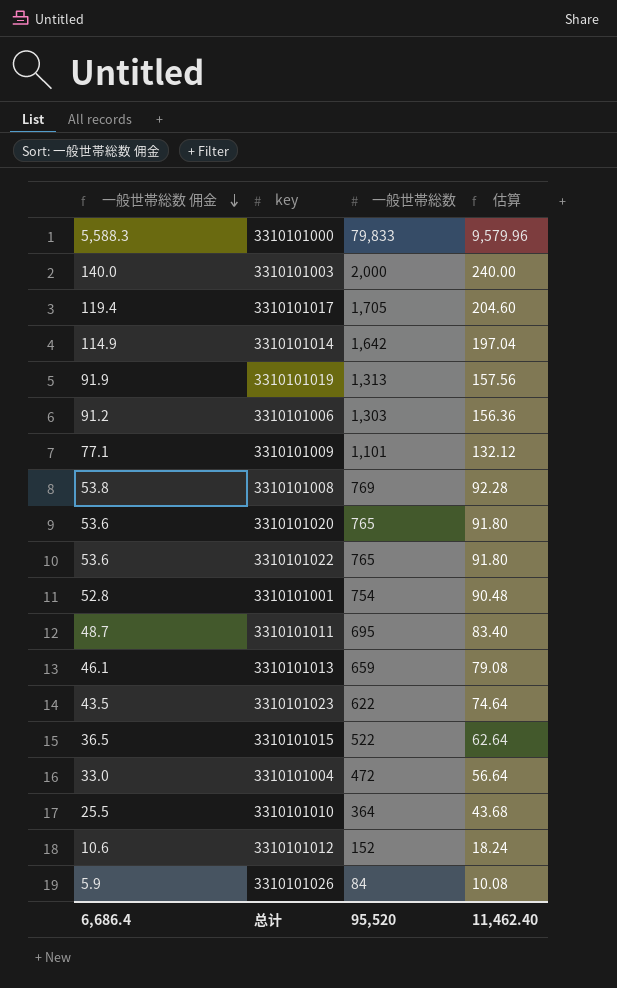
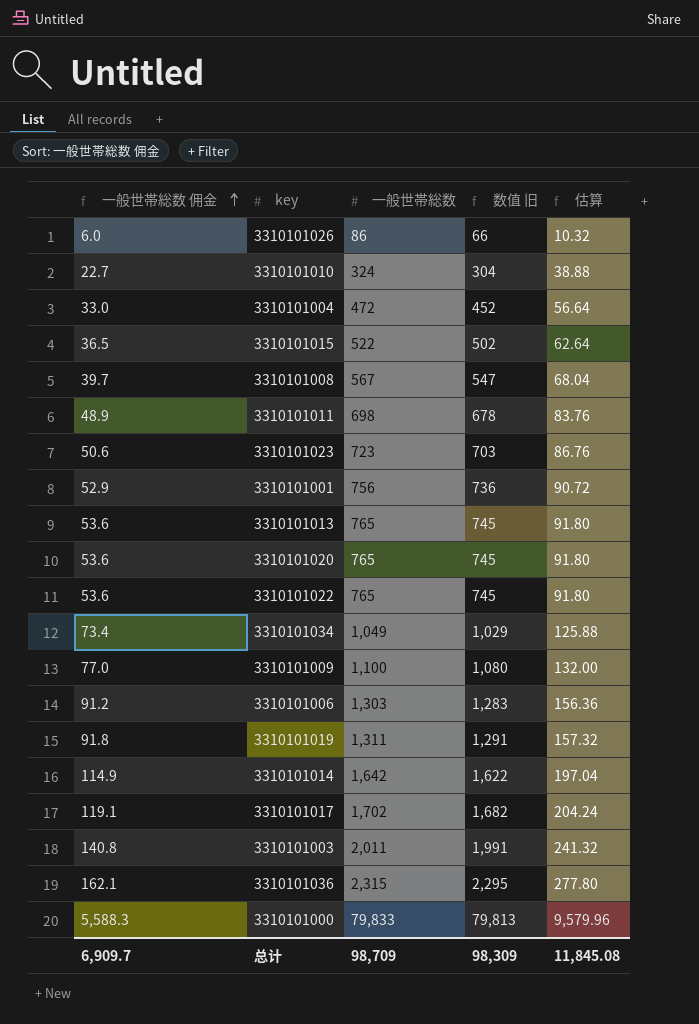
row order: 一般世帯総数 佣金 descending -> 一般世帯総数 佣金 ascending
column 数值 旧 | formula: none -> [一般世帯総数] - 20
row 3310101012: 10.6 | 152 | 18.24 -> none
3310101026 | 一般世帯総数 佣金: 5.9 -> 6.0
3310101026 | 一般世帯総数: 84 -> 86
3310101026 | 估算: 10.08 -> 10.32
3310101010 | 一般世帯総数 佣金: 25.5 -> 22.7
3310101010 | 一般世帯総数: 364 -> 324
3310101010 | 估算: 43.68 -> 38.88
3310101008 | 一般世帯総数 佣金: 53.8 -> 39.7
3310101008 | 一般世帯総数: 769 -> 567
3310101008 | 估算: 92.28 -> 68.04
3310101011 | 一般世帯総数 佣金: 48.7 -> 48.9
3310101011 | 一般世帯総数: 695 -> 698
3310101011 | 估算: 83.40 -> 83.76
3310101023 | 一般世帯総数 佣金: 43.5 -> 50.6
3310101023 | 一般世帯総数: 622 -> 723
3310101023 | 估算: 74.64 -> 86.76
3310101001 | 一般世帯総数 佣金: 52.8 -> 52.9
3310101001 | 一般世帯総数: 754 -> 756
3310101001 | 估算: 90.48 -> 90.72
3310101013 | 一般世帯総数 佣金: 46.1 -> 53.6
3310101013 | 一般世帯総数: 659 -> 765
3310101013 | 估算: 79.08 -> 91.80
row 3310101034: none -> 73.4 | 1,049 | 1,029 | 125.88
3310101009 | 一般世帯総数 佣金: 77.1 -> 77.0
3310101009 | 一般世帯総数: 1,101 -> 1,100
3310101009 | 估算: 132.12 -> 132.00
3310101019 | 一般世帯総数 佣金: 91.9 -> 91.8
3310101019 | 一般世帯総数: 1,313 -> 1,311
3310101019 | 估算: 157.56 -> 157.32
3310101017 | 一般世帯総数 佣金: 119.4 -> 119.1
3310101017 | 一般世帯総数: 1,705 -> 1,702
3310101017 | 估算: 204.60 -> 204.24
3310101003 | 一般世帯総数 佣金: 140.0 -> 140.8
3310101003 | 一般世帯総数: 2,000 -> 2,011
3310101003 | 估算: 240.00 -> 241.32
row 3310101036: none -> 162.1 | 2,315 | 2,295 | 277.80
总计 | 一般世帯総数 佣金: 6,686.4 -> 6,909.7
总计 | 一般世帯総数: 95,520 -> 98,709
总计 | 估算: 11,462.40 -> 11,845.08

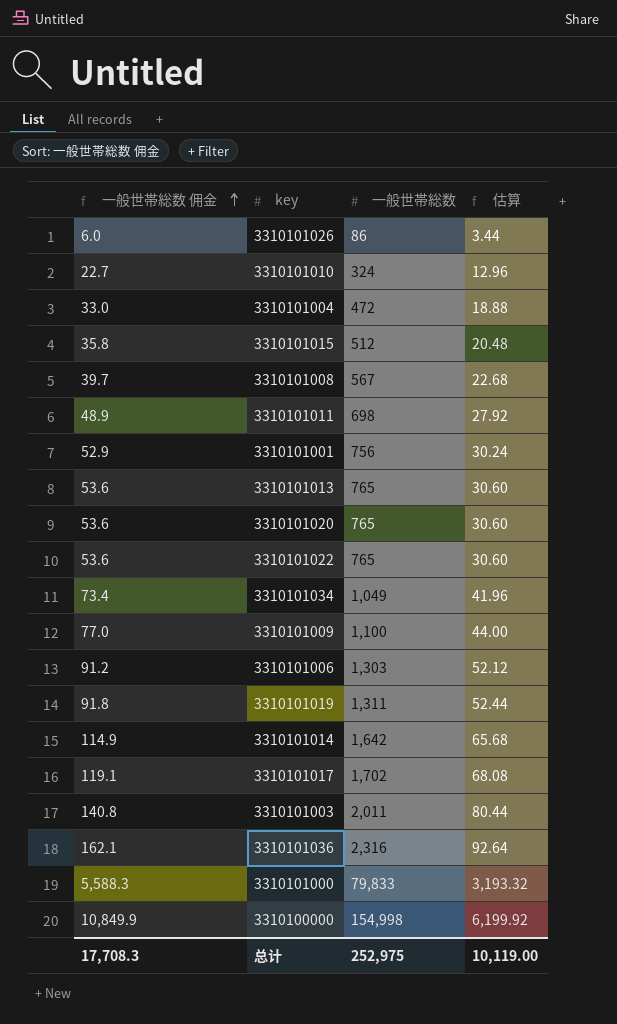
column 数值 旧 | formula: [一般世帯総数] - 20 -> none
column 估算 | formula: [一般世帯総数] * 0.12 -> [一般世帯総数] * 0.04
row 3310101023: 50.6 | 723 | 703 | 86.76 -> none
3310101015 | 一般世帯総数 佣金: 36.5 -> 35.8
3310101015 | 一般世帯総数: 522 -> 512
3310101036 | 一般世帯総数: 2,315 -> 2,316
row 3310100000: none -> 10,849.9 | 154,998 | 6,199.92
总计 | 一般世帯総数 佣金: 6,909.7 -> 17,708.3
总计 | 一般世帯総数: 98,709 -> 252,975
总计 | 估算: 11,845.08 -> 10,119.00

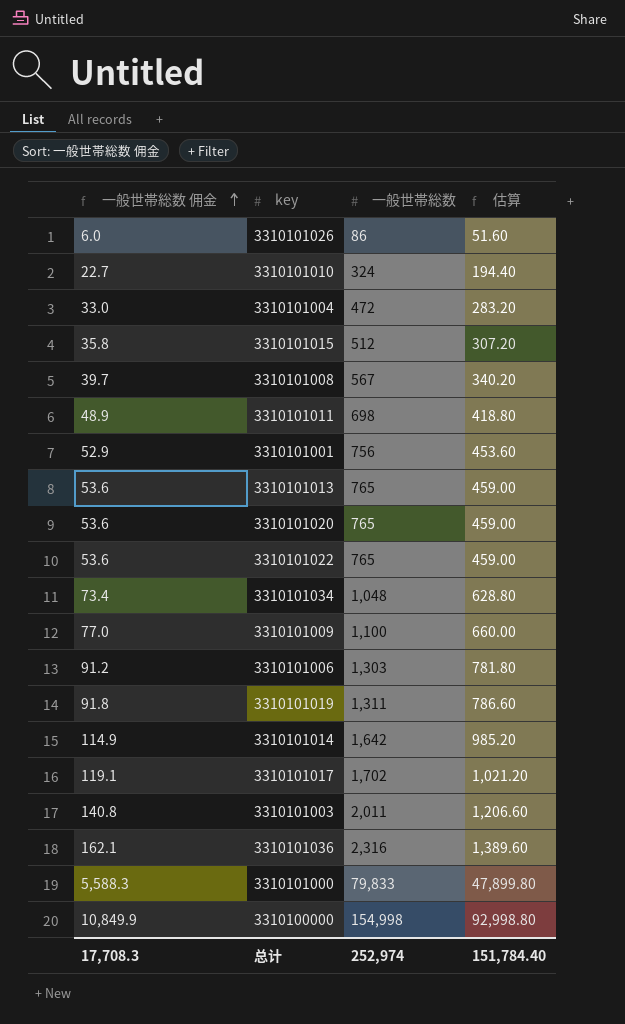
column 估算 | formula: [一般世帯総数] * 0.04 -> [一般世帯総数] * 0.6
3310101034 | 一般世帯総数: 1,049 -> 1,048
总计 | 一般世帯総数: 252,975 -> 252,974
总计 | 估算: 10,119.00 -> 151,784.40

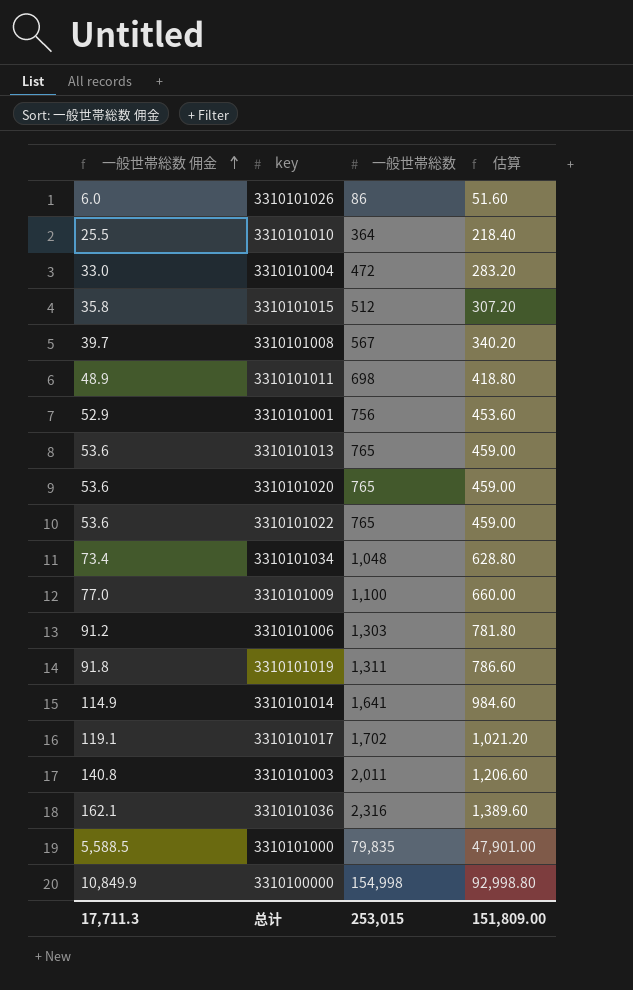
3310101010 | 一般世帯総数 佣金: 22.7 -> 25.5
3310101010 | 一般世帯総数: 324 -> 364
3310101010 | 估算: 194.40 -> 218.40
3310101014 | 一般世帯総数: 1,642 -> 1,641
3310101014 | 估算: 985.20 -> 984.60
3310101000 | 一般世帯総数 佣金: 5,588.3 -> 5,588.5
3310101000 | 一般世帯総数: 79,833 -> 79,835
3310101000 | 估算: 47,899.80 -> 47,901.00
总计 | 一般世帯総数 佣金: 17,708.3 -> 17,711.3
总计 | 一般世帯総数: 252,974 -> 253,015
总计 | 估算: 151,784.40 -> 151,809.00

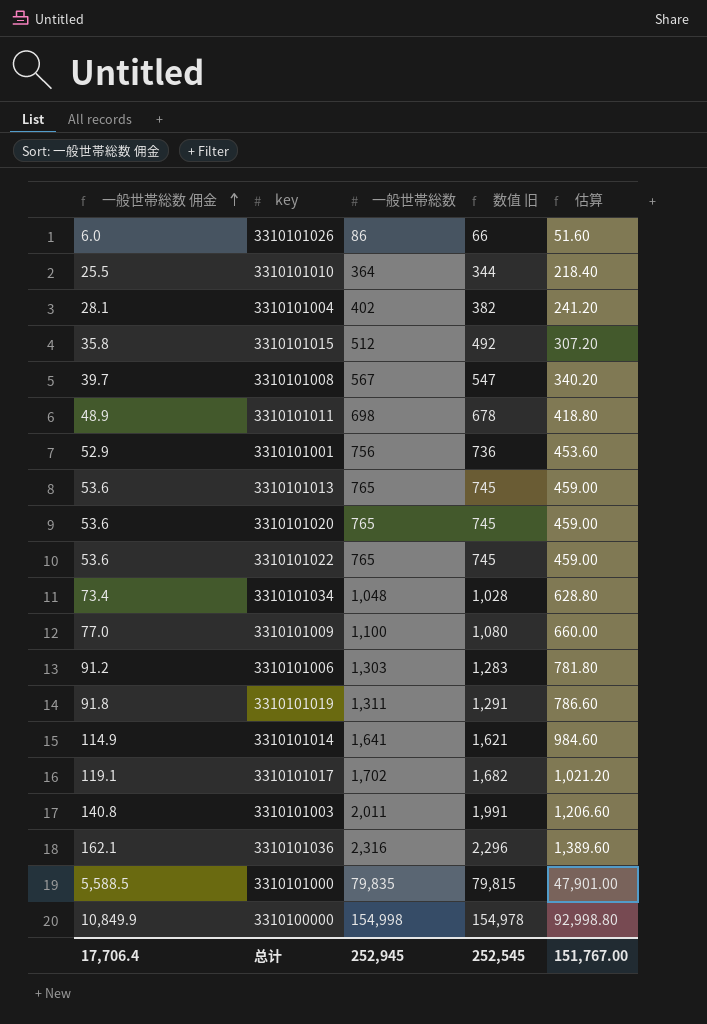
column 数值 旧 | formula: none -> [一般世帯総数] - 20
3310101004 | 一般世帯総数 佣金: 33.0 -> 28.1
3310101004 | 一般世帯総数: 472 -> 402
3310101004 | 估算: 283.20 -> 241.20
总计 | 一般世帯総数 佣金: 17,711.3 -> 17,706.4
总计 | 一般世帯総数: 253,015 -> 252,945
总计 | 估算: 151,809.00 -> 151,767.00

